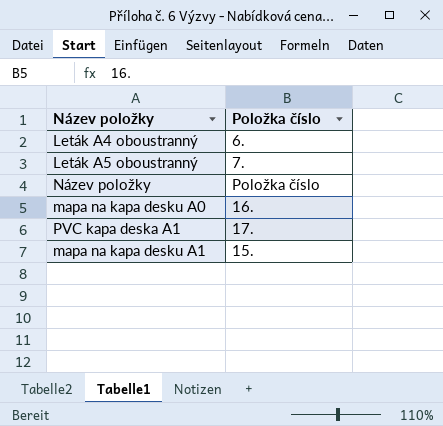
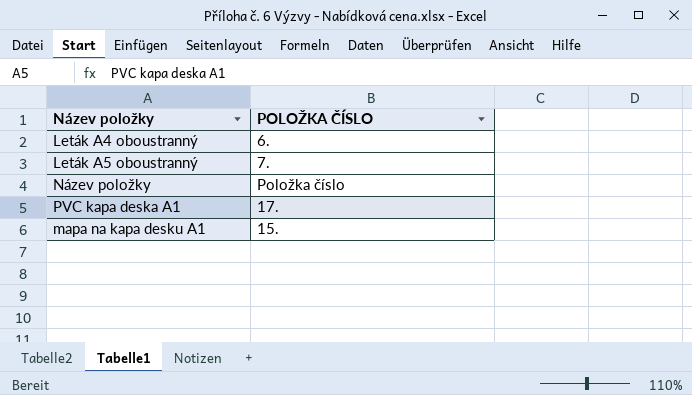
column name: Položka číslo -> POLOŽKA ČÍSLO
row mapa na kapa desku A0: 16. -> none

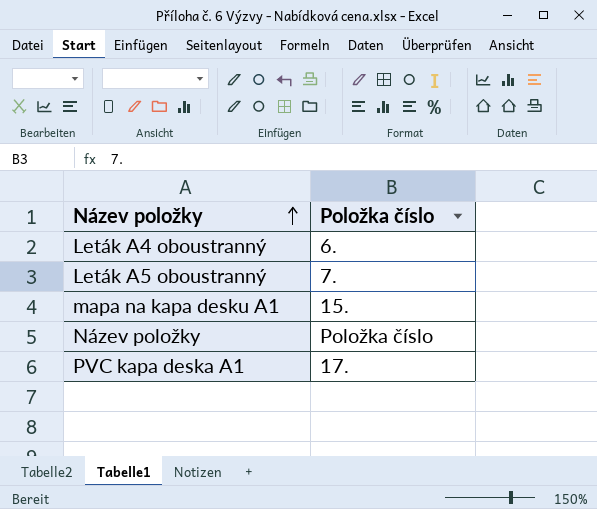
row order: none -> Název položky ascending
column name: POLOŽKA ČÍSLO -> Položka číslo

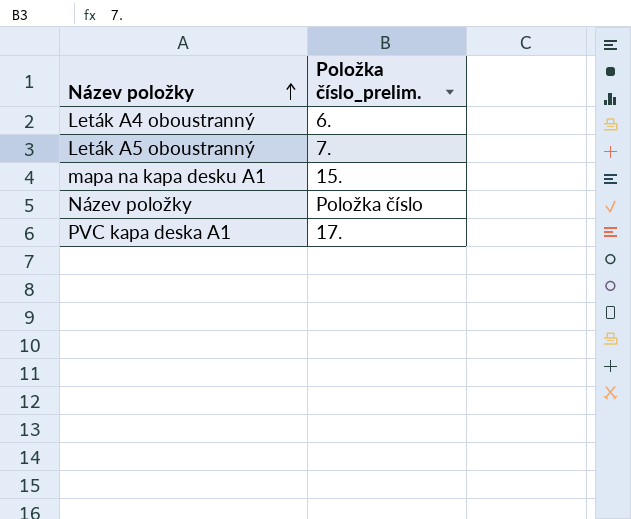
column name: Položka číslo -> Položka číslo_prelim.

